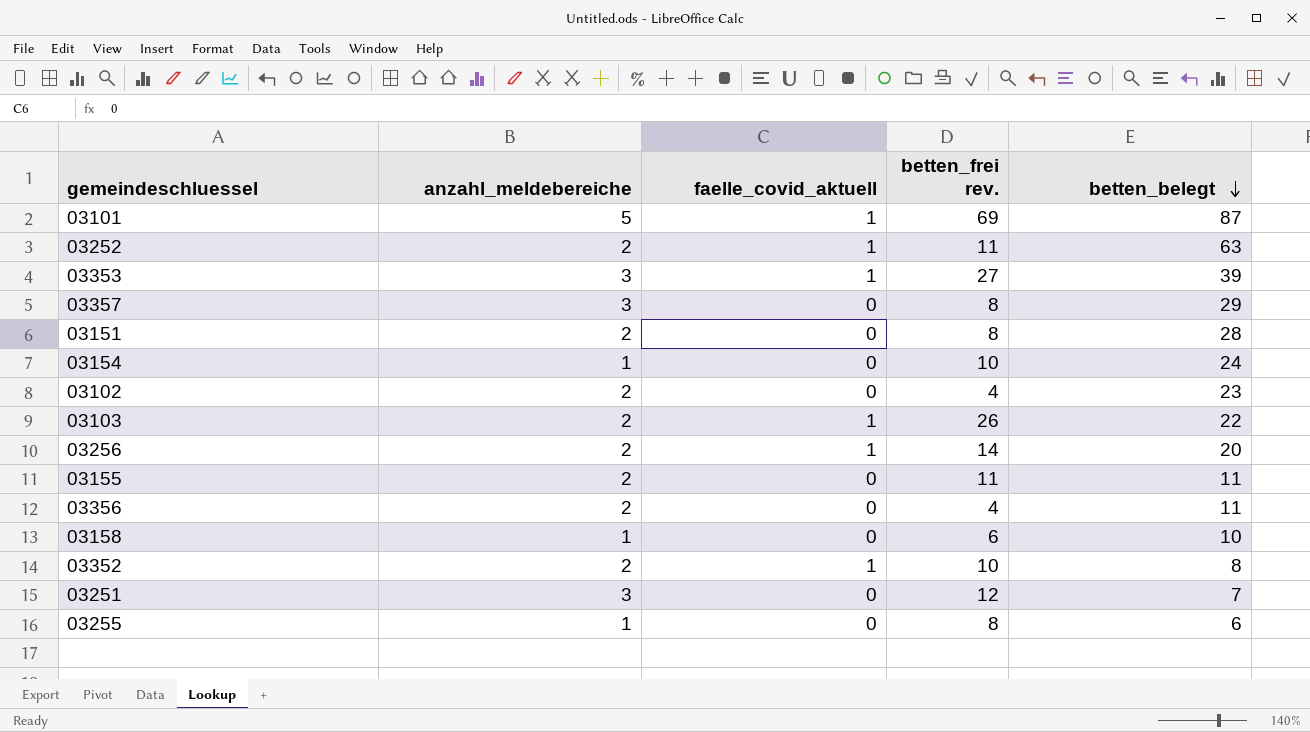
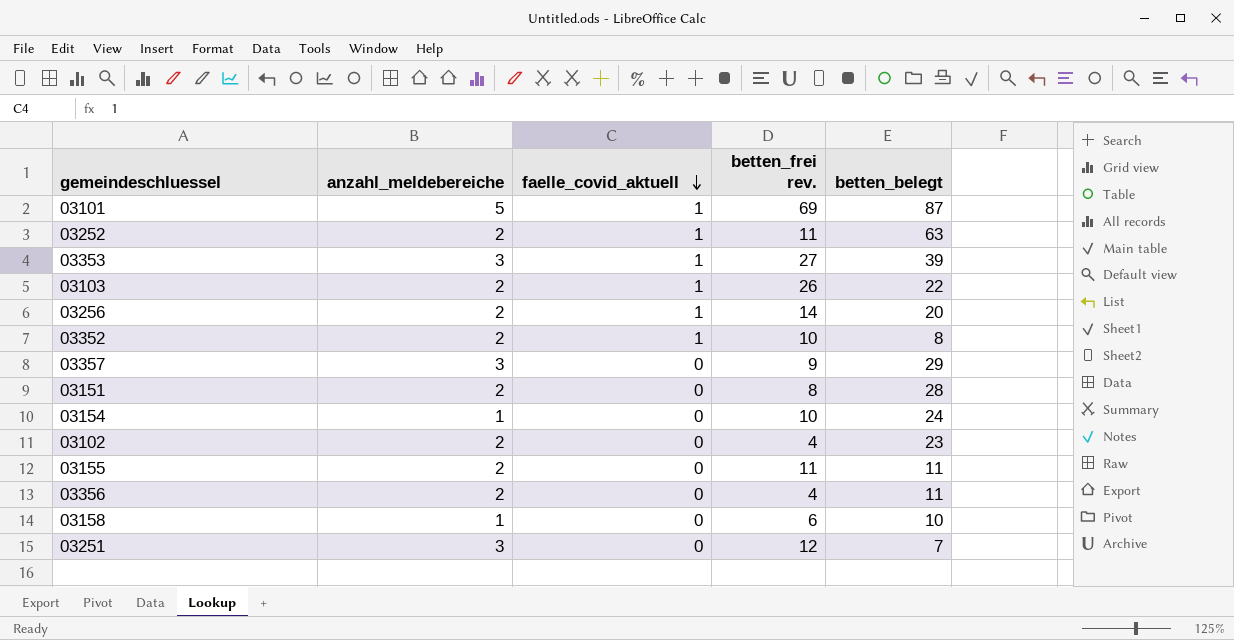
row order: betten_belegt descending -> faelle_covid_aktuell descending
row 03255: 1 | 0 | 8 | 6 -> none
03357 | betten_frei rev.: 8 -> 9

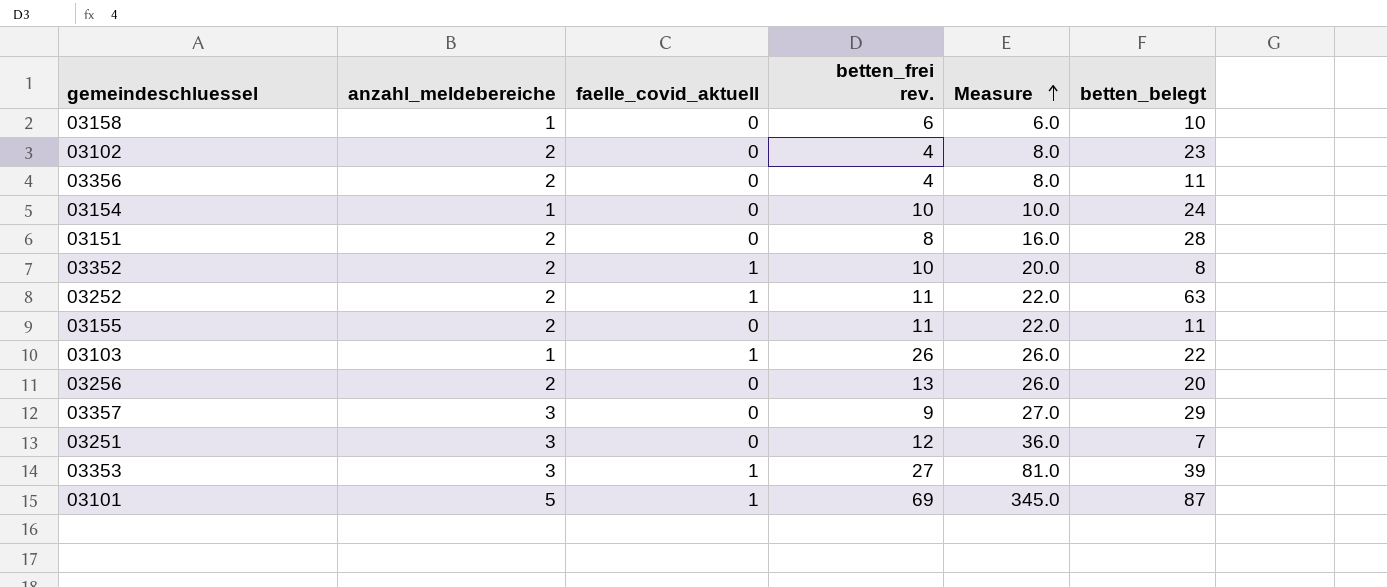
row order: faelle_covid_aktuell descending -> Measure ascending
column Measure | formula: none -> [anzahl_meldebereiche] * [betten_frei rev.]
03103 | anzahl_meldebereiche: 2 -> 1
03256 | faelle_covid_aktuell: 1 -> 0
03256 | betten_frei rev.: 14 -> 13

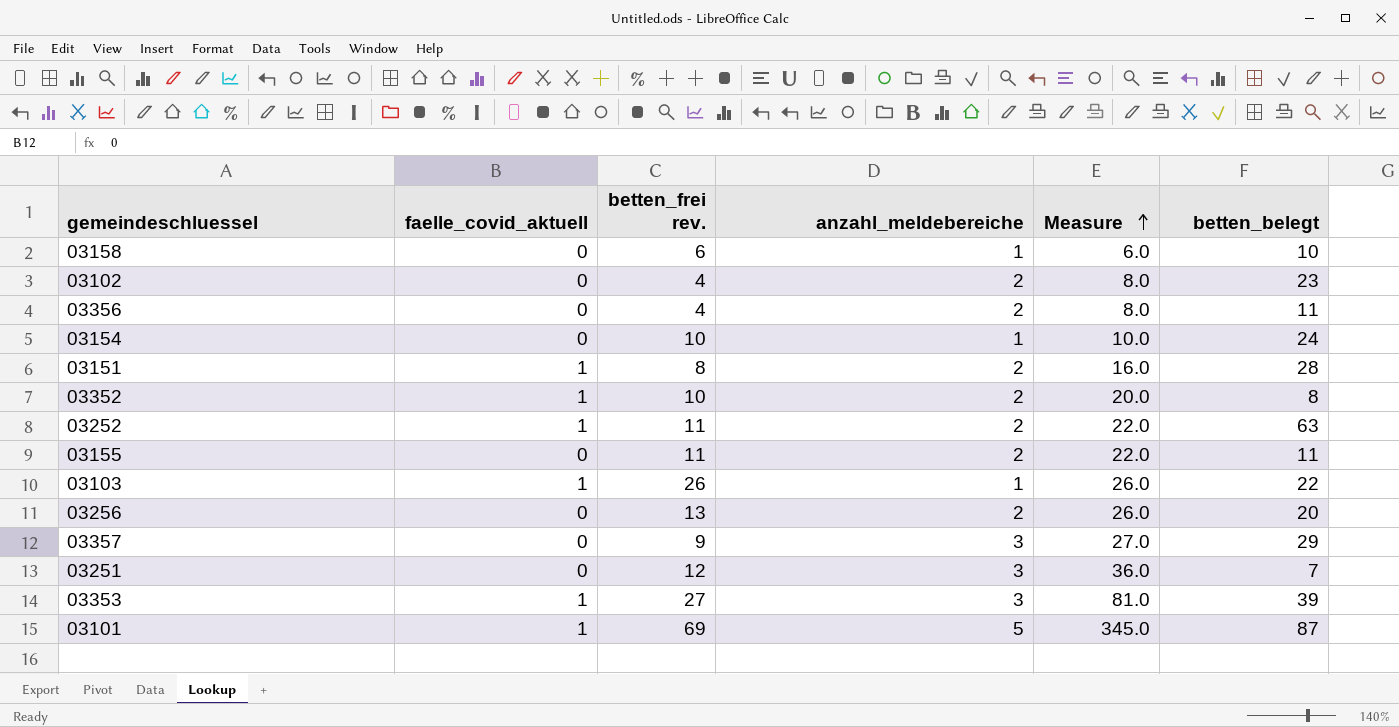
column anzahl_meldebereiche | position: 2 -> 4
03151 | faelle_covid_aktuell: 0 -> 1

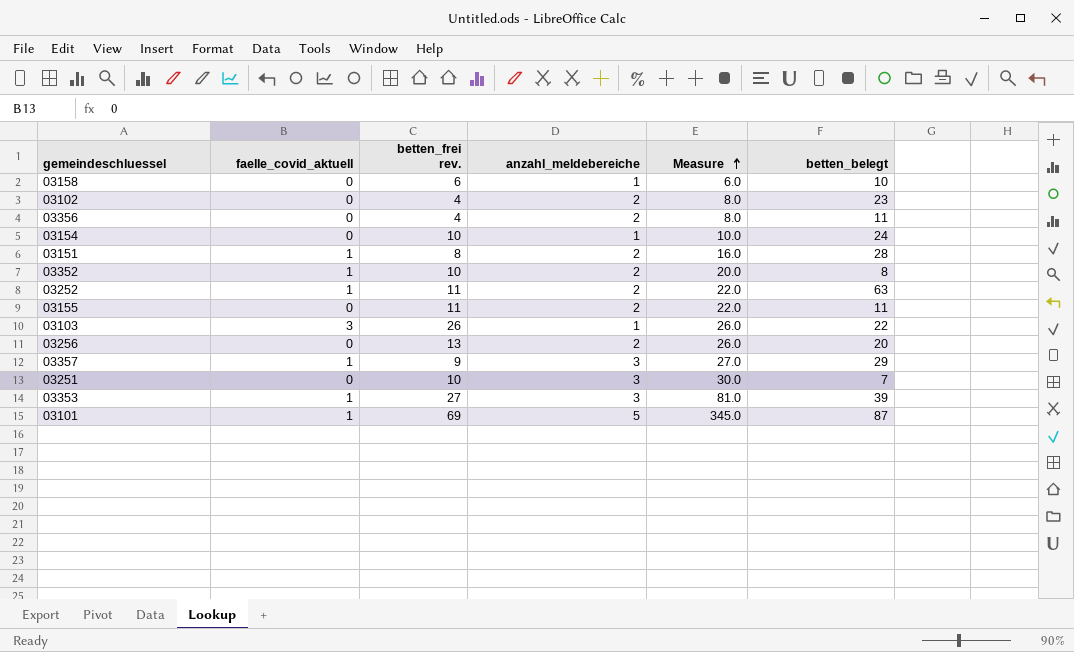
03103 | faelle_covid_aktuell: 1 -> 3
03357 | faelle_covid_aktuell: 0 -> 1
03251 | betten_frei rev.: 12 -> 10
03251 | Measure: 36.0 -> 30.0

